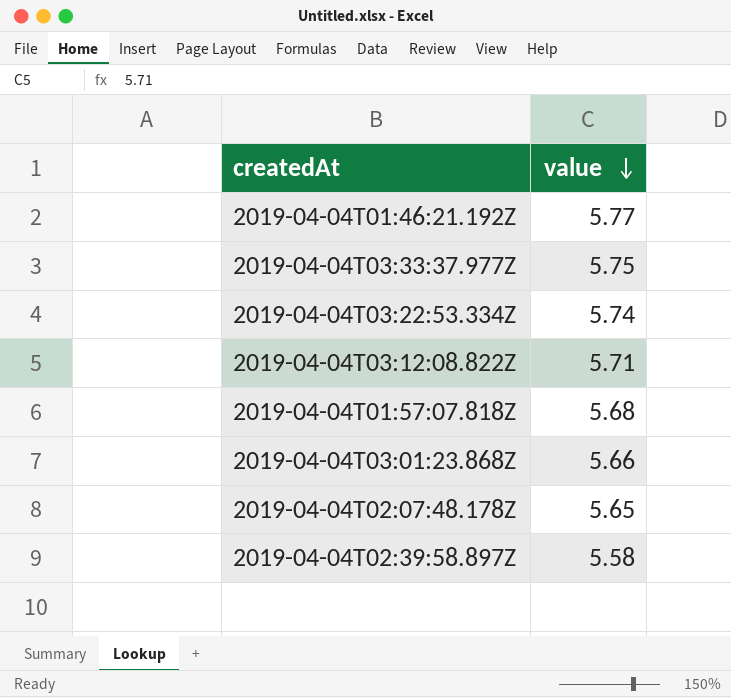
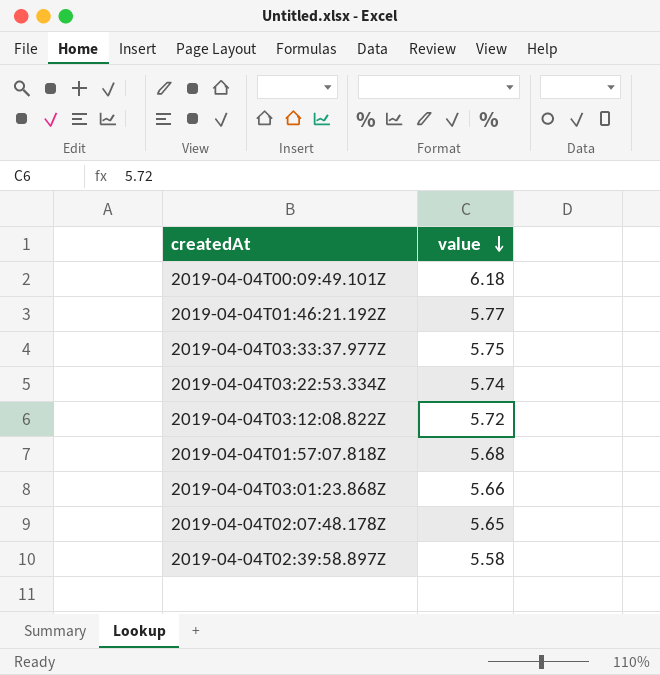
row 2019-04-04T00:09:49.101Z: none -> 6.18
2019-04-04T03:12:08.822Z | value: 5.71 -> 5.72

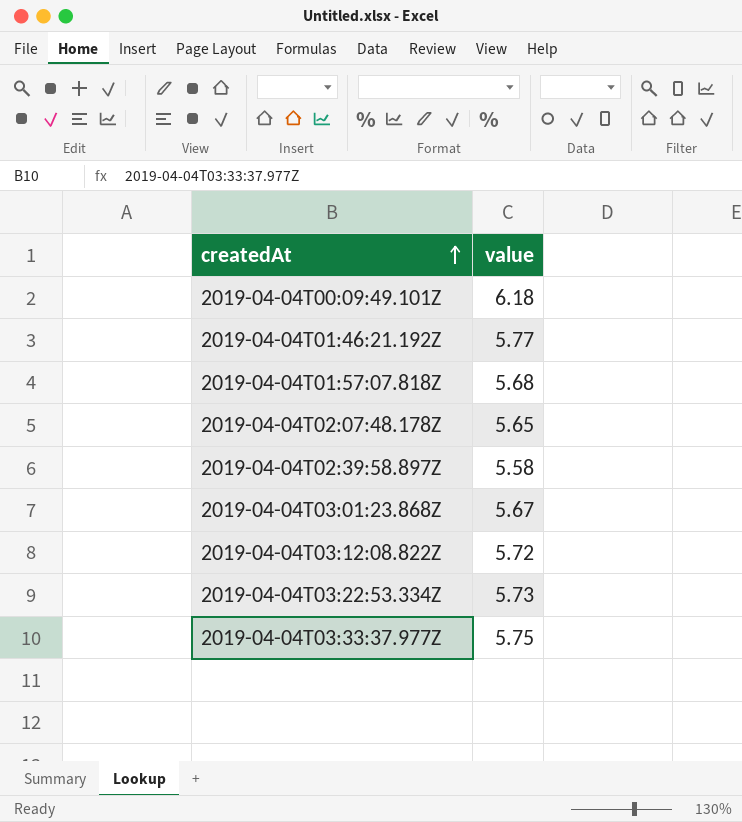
row order: value descending -> createdAt ascending
2019-04-04T03:01:23.868Z | value: 5.66 -> 5.67
2019-04-04T03:22:53.334Z | value: 5.74 -> 5.73

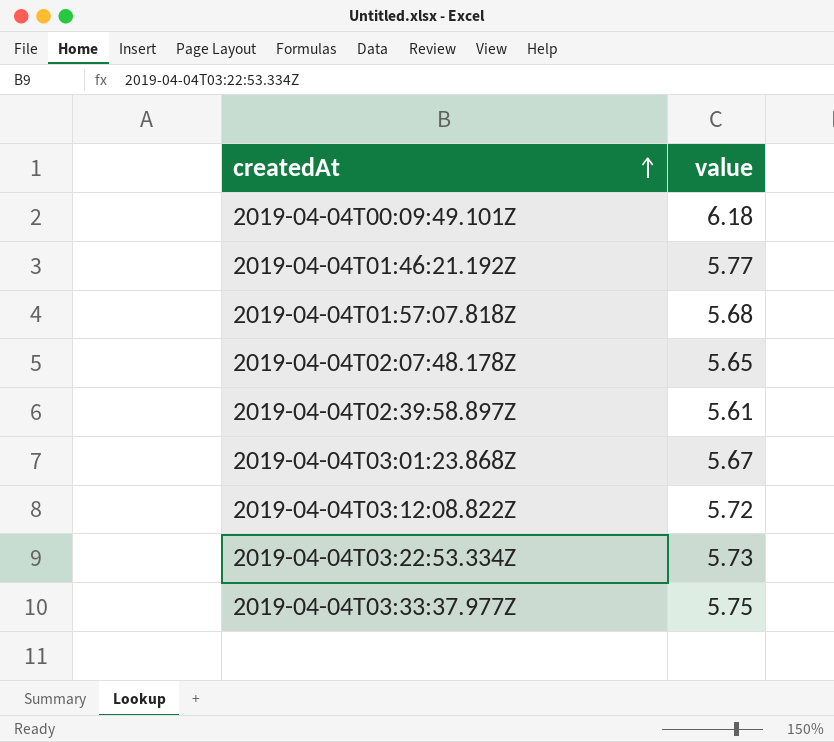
2019-04-04T02:39:58.897Z | value: 5.58 -> 5.61

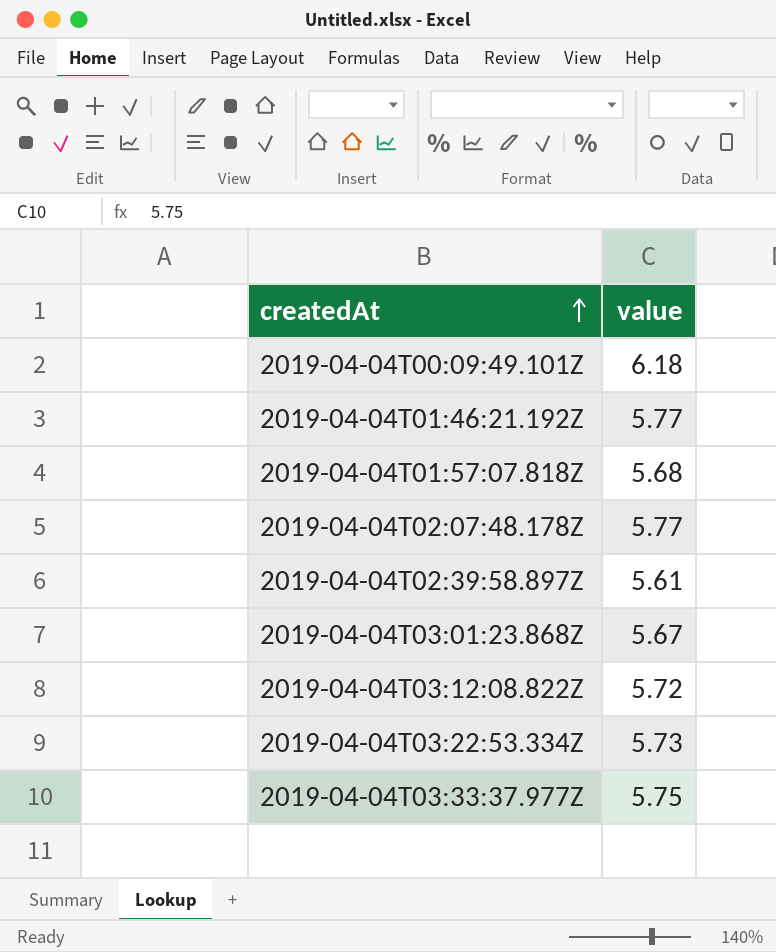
2019-04-04T02:07:48.178Z | value: 5.65 -> 5.77

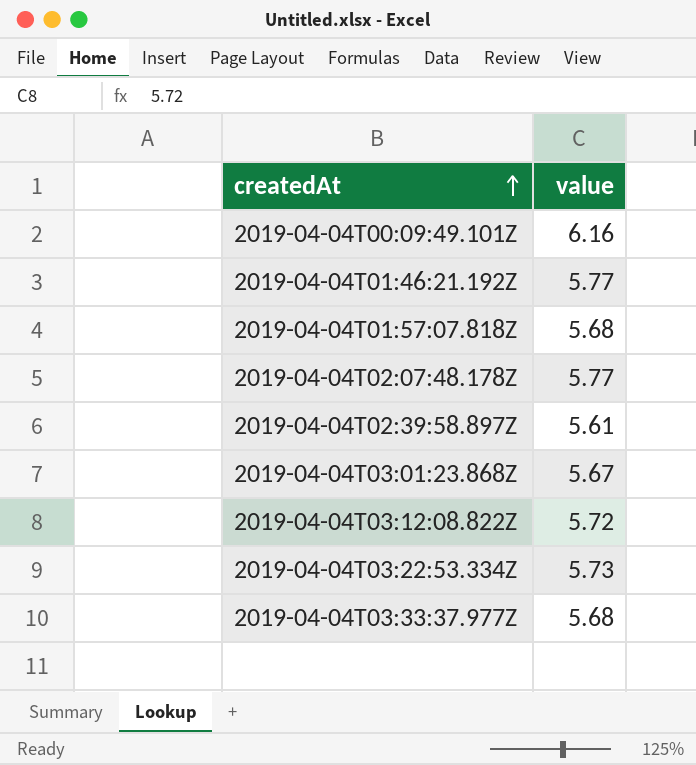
2019-04-04T00:09:49.101Z | value: 6.18 -> 6.16
2019-04-04T03:33:37.977Z | value: 5.75 -> 5.68

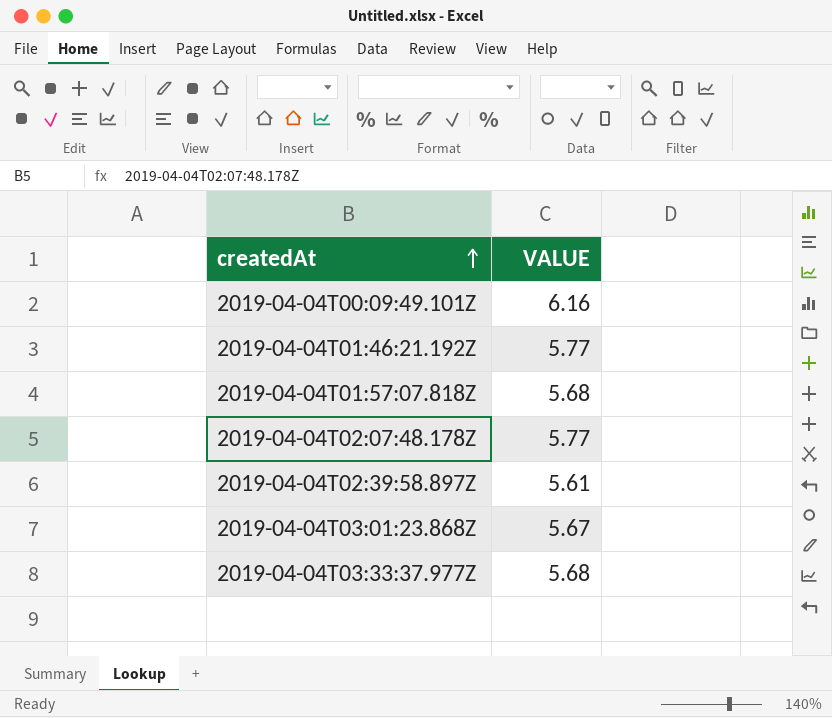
column name: value -> VALUE
row 2019-04-04T03:12:08.822Z: 5.72 -> none
row 2019-04-04T03:22:53.334Z: 5.73 -> none

